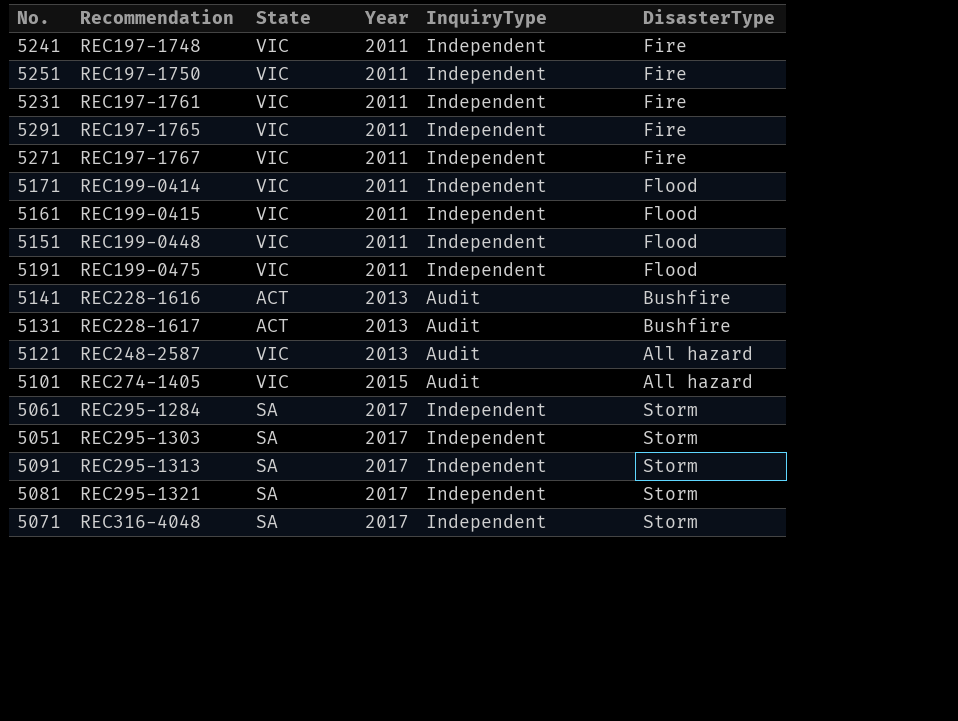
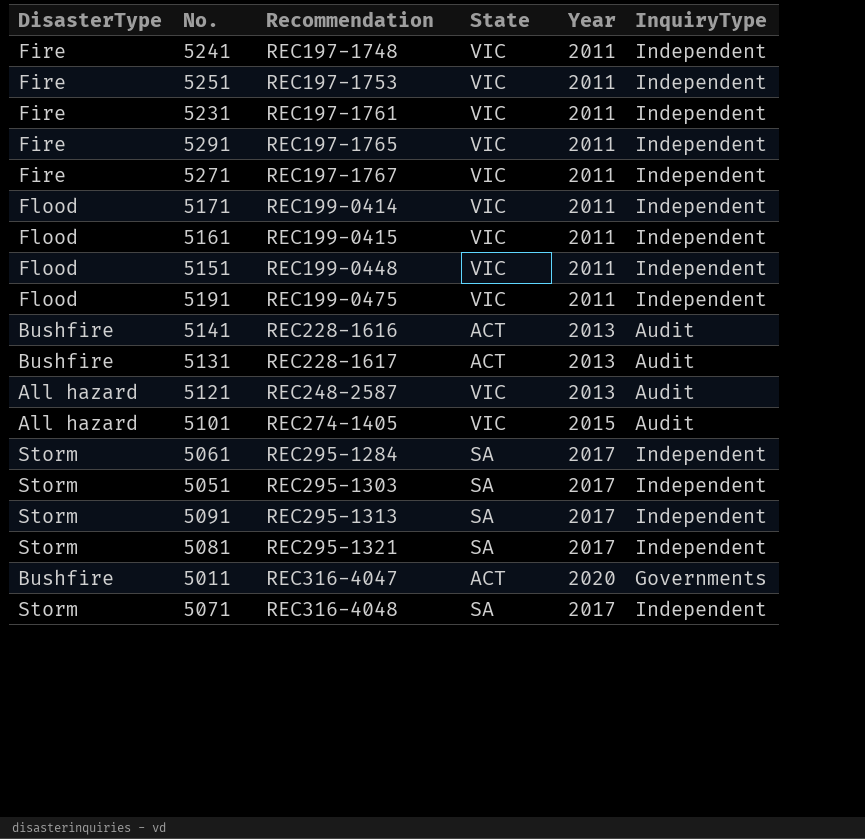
column DisasterType | position: 6 -> 1
5251 | Recommendation: REC197-1750 -> REC197-1753
row 5011: none -> Bushfire | REC316-4047 | ACT | 2020 | Governments

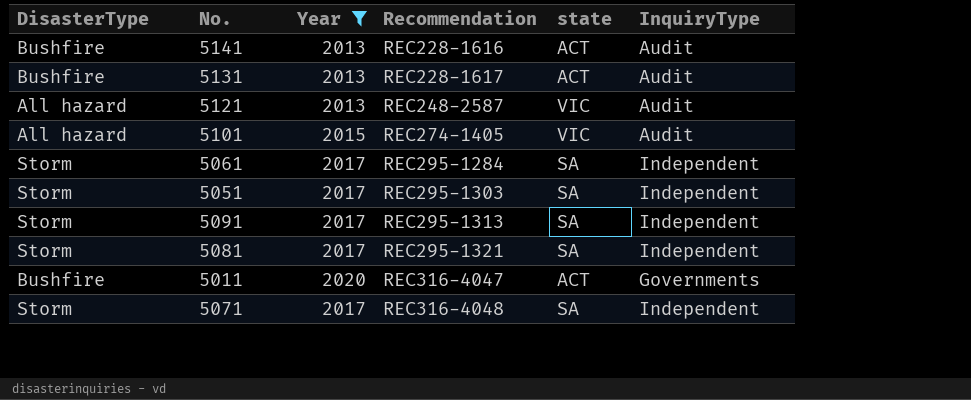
filter: none -> Year != 2011
column Year | position: 5 -> 3
column name: State -> state

